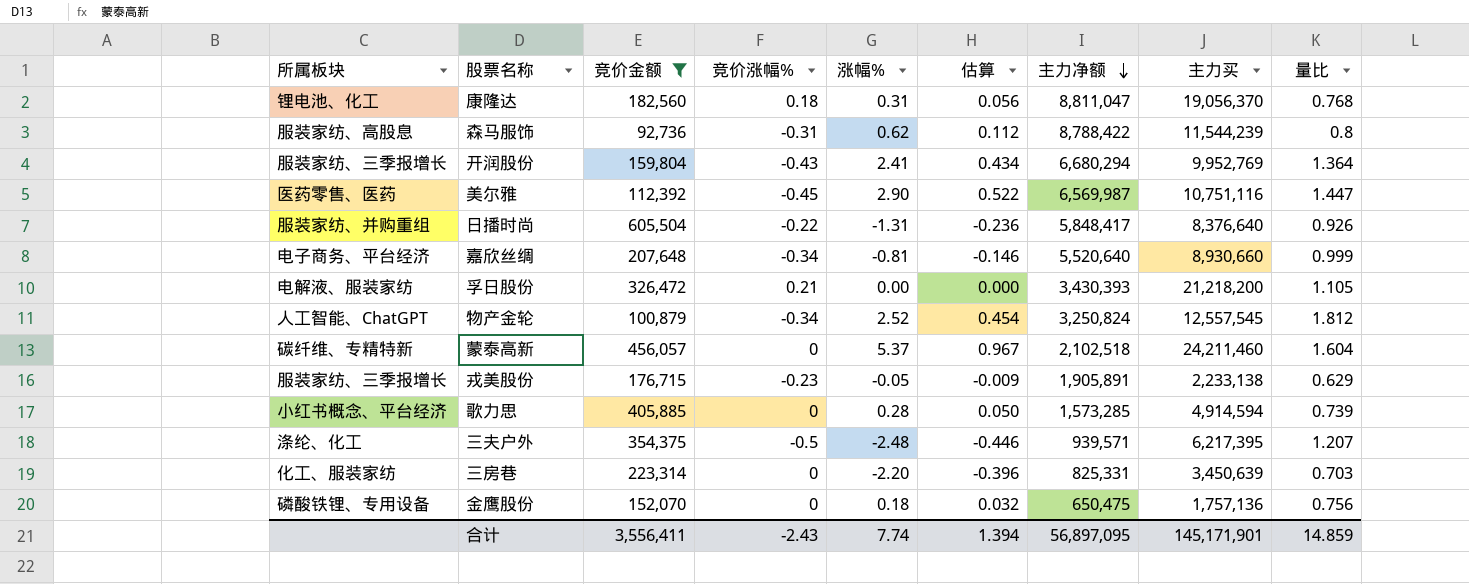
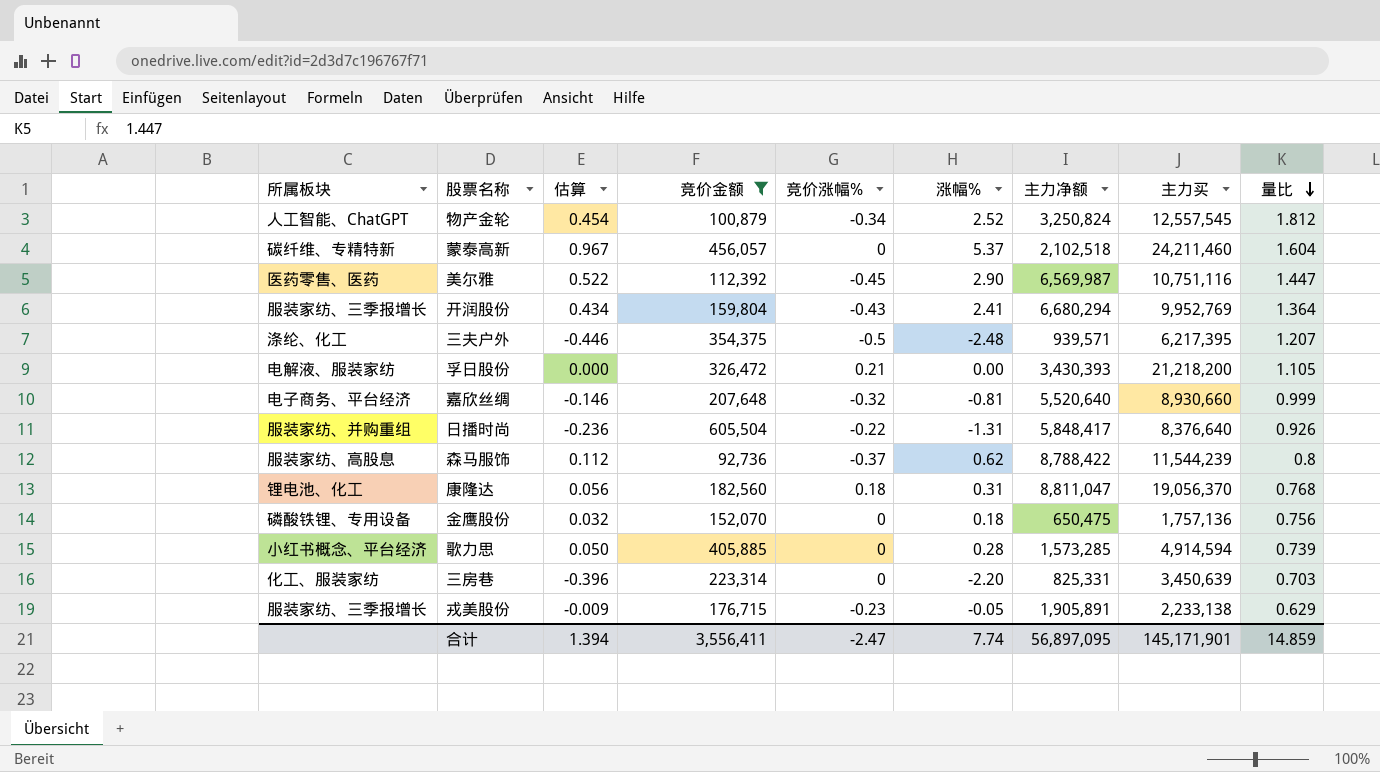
row order: 主力净额 descending -> 量比 descending
column 估算 | position: 6 -> 3
嘉欣丝绸 | 竞价涨幅%: -0.34 -> -0.32
森马服饰 | 竞价涨幅%: -0.31 -> -0.37
合计 | 竞价涨幅%: -2.43 -> -2.47

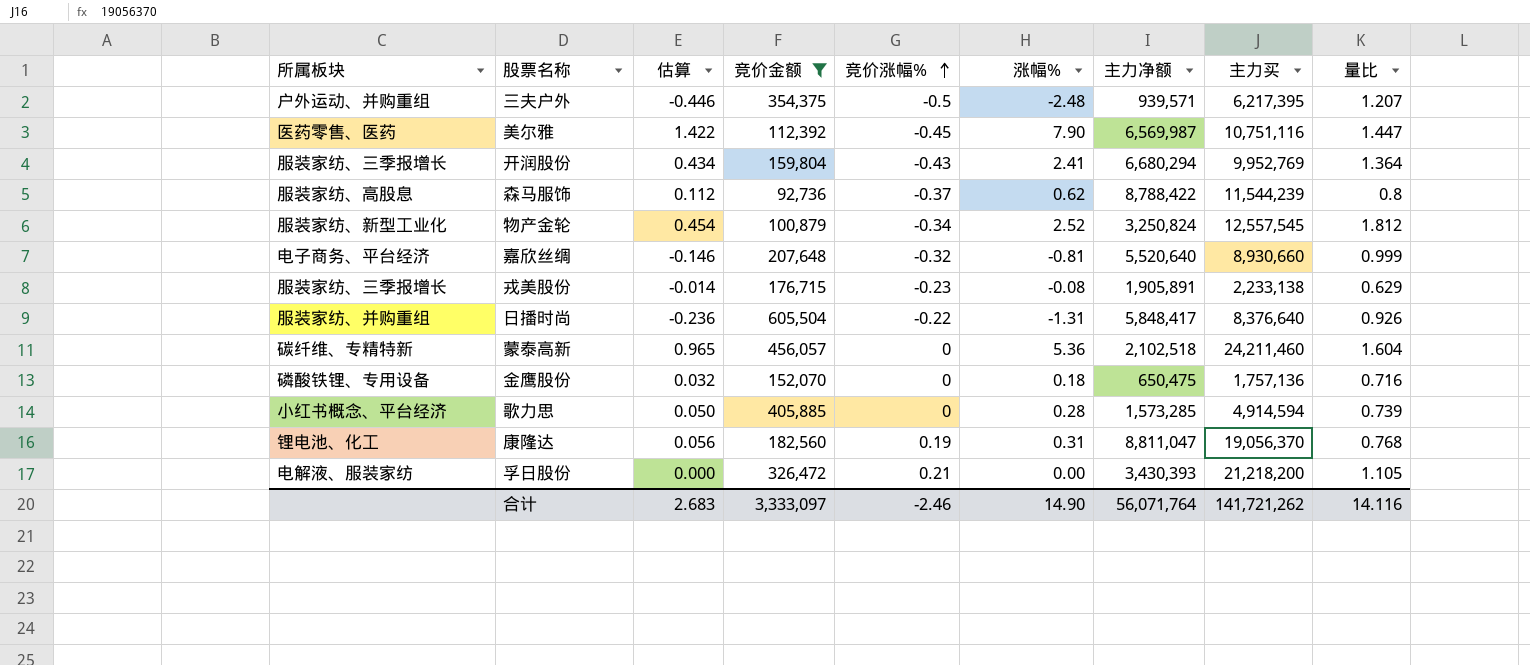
row order: 量比 descending -> 竞价涨幅% ascending
row 三房巷: 化工、服装家纺 | -0.396 | 223,314 | 0 | -2.20 | 825,331 | 3,450,639 | 0.703 -> none
三夫户外 | 所属板块: 涤纶、化工 -> 户外运动、并购重组
美尔雅 | 估算: 0.522 -> 1.422
美尔雅 | 涨幅%: 2.90 -> 7.90
物产金轮 | 所属板块: 人工智能、ChatGPT -> 服装家纺、新型工业化
戎美股份 | 估算: -0.009 -> -0.014
戎美股份 | 涨幅%: -0.05 -> -0.08
蒙泰高新 | 估算: 0.967 -> 0.965
蒙泰高新 | 涨幅%: 5.37 -> 5.36
金鹰股份 | 量比: 0.756 -> 0.716
康隆达 | 竞价涨幅%: 0.18 -> 0.19
合计 | 估算: 1.394 -> 2.683
合计 | 竞价金额: 3,556,411 -> 3,333,097
合计 | 竞价涨幅%: -2.47 -> -2.46
合计 | 涨幅%: 7.74 -> 14.90
合计 | 主力净额: 56,897,095 -> 56,071,764
合计 | 主力买: 145,171,901 -> 141,721,262
合计 | 量比: 14.859 -> 14.116

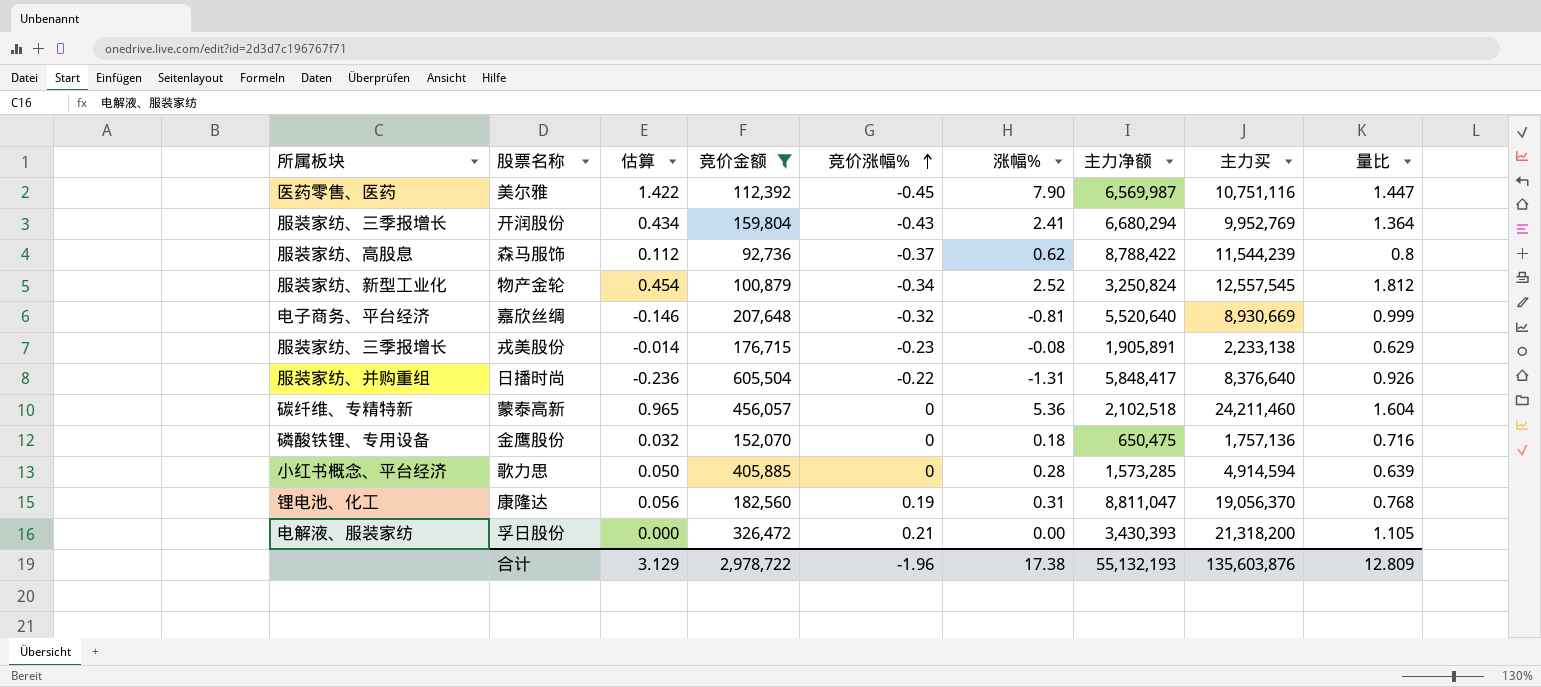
row 三夫户外: 户外运动、并购重组 | -0.446 | 354,375 | -0.5 | -2.48 | 939,571 | 6,217,395 | 1.207 -> none
嘉欣丝绸 | 主力买: 8,930,660 -> 8,930,669
歌力思 | 量比: 0.739 -> 0.639
孚日股份 | 主力买: 21,218,200 -> 21,318,200
合计 | 估算: 2.683 -> 3.129
合计 | 竞价金额: 3,333,097 -> 2,978,722
合计 | 竞价涨幅%: -2.46 -> -1.96
合计 | 涨幅%: 14.90 -> 17.38
合计 | 主力净额: 56,071,764 -> 55,132,193
合计 | 主力买: 141,721,262 -> 135,603,876
合计 | 量比: 14.116 -> 12.809

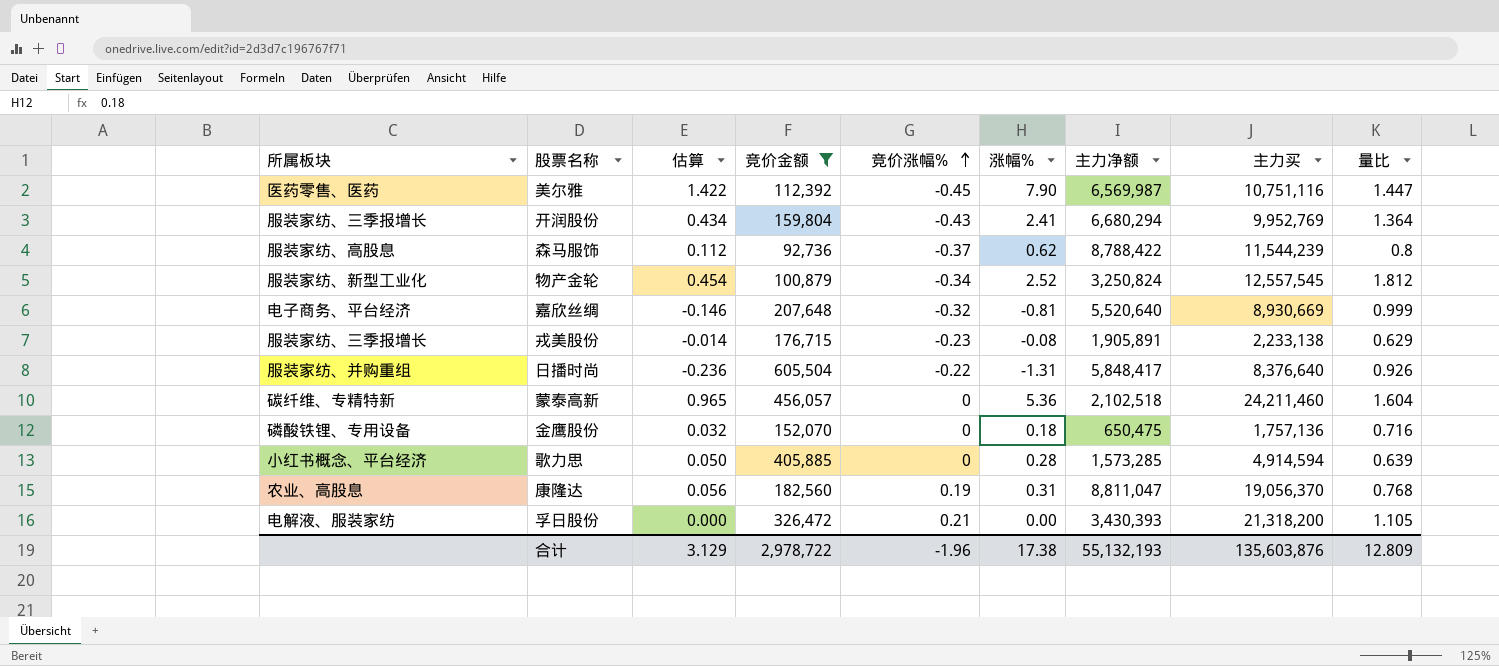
康隆达 | 所属板块: 锂电池、化工 -> 农业、高股息

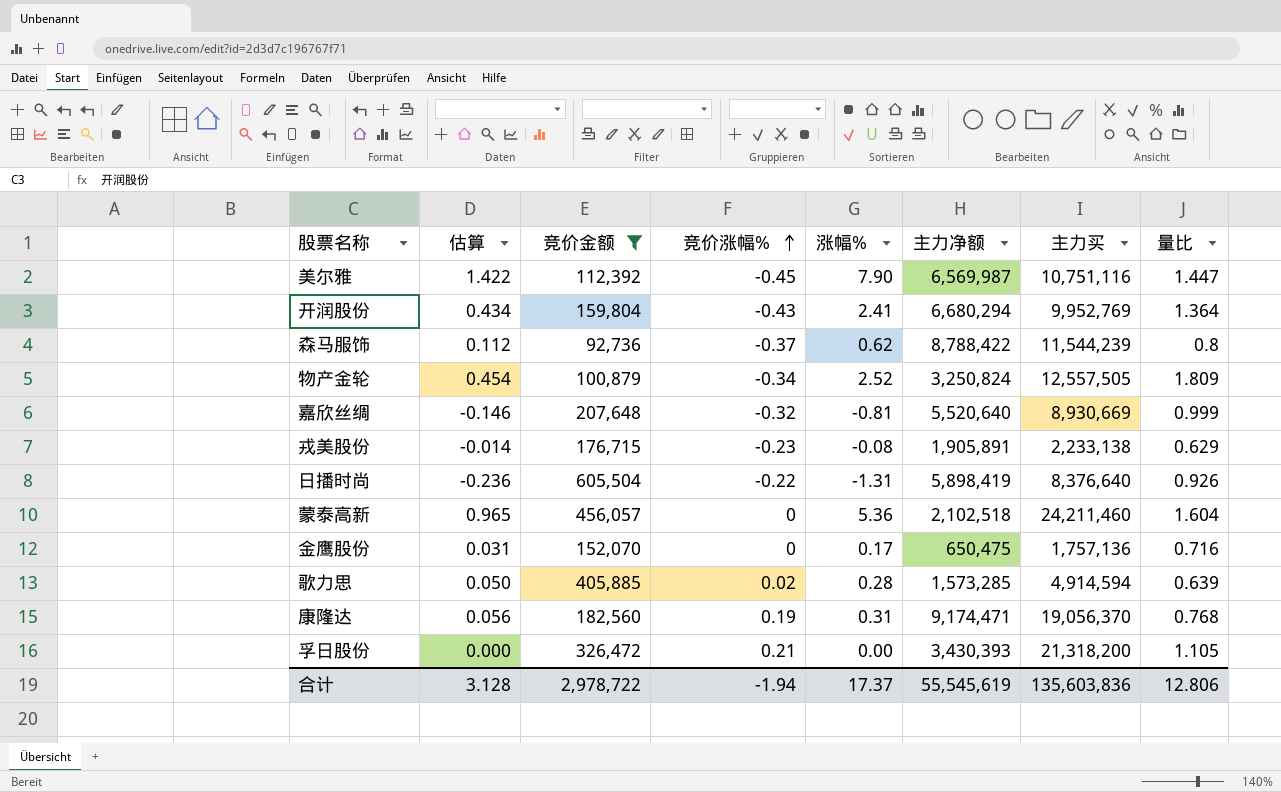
column 所属板块 | position: 1 -> none
物产金轮 | 主力买: 12,557,545 -> 12,557,505
物产金轮 | 量比: 1.812 -> 1.809
日播时尚 | 主力净额: 5,848,417 -> 5,898,419
金鹰股份 | 估算: 0.032 -> 0.031
金鹰股份 | 涨幅%: 0.18 -> 0.17
歌力思 | 竞价涨幅%: 0 -> 0.02
康隆达 | 主力净额: 8,811,047 -> 9,174,471
合计 | 估算: 3.129 -> 3.128
合计 | 竞价涨幅%: -1.96 -> -1.94
合计 | 涨幅%: 17.38 -> 17.37
合计 | 主力净额: 55,132,193 -> 55,545,619
合计 | 主力买: 135,603,876 -> 135,603,836
合计 | 量比: 12.809 -> 12.806

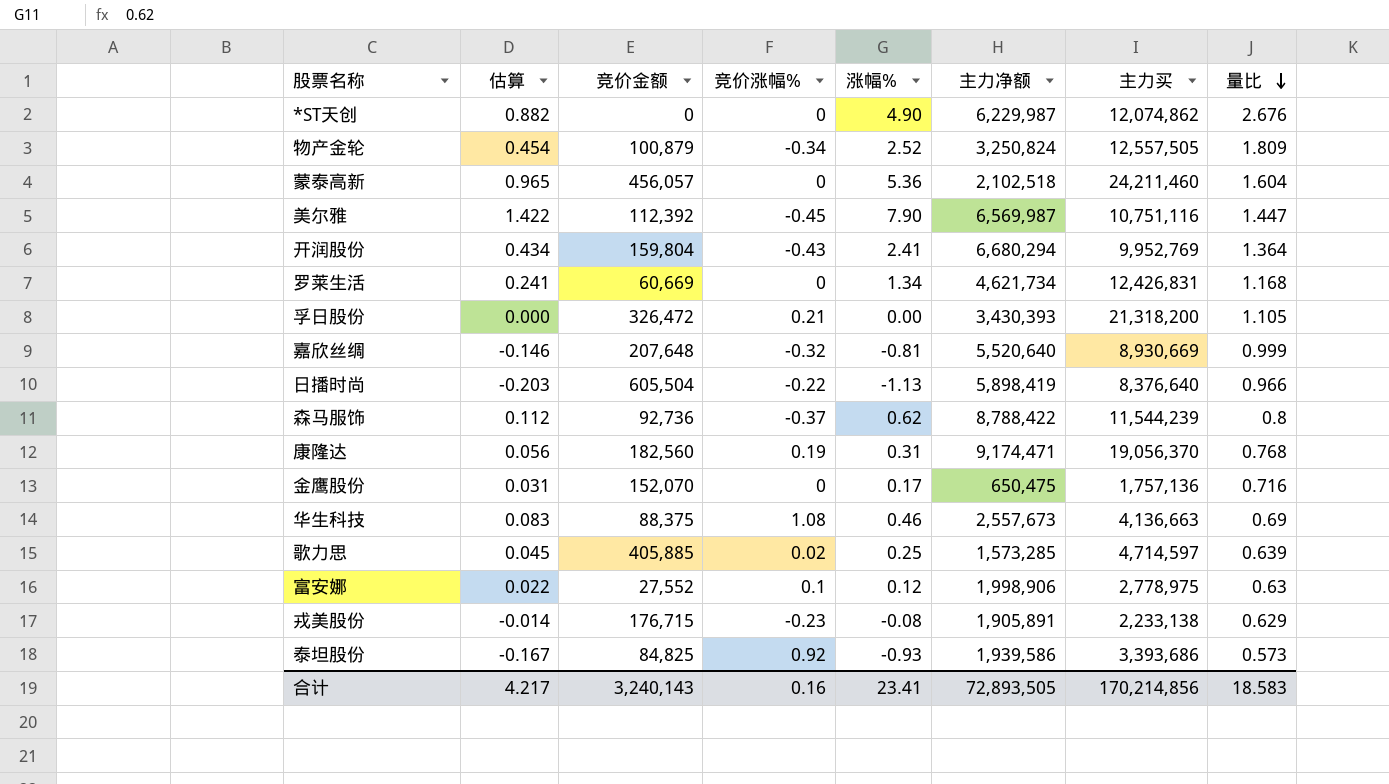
filter: 竞价金额 >= 92,736 -> none
row order: 竞价涨幅% ascending -> 量比 descending
日播时尚 | 估算: -0.236 -> -0.203
日播时尚 | 涨幅%: -1.31 -> -1.13
日播时尚 | 量比: 0.926 -> 0.966
歌力思 | 估算: 0.050 -> 0.045
歌力思 | 涨幅%: 0.28 -> 0.25
歌力思 | 主力买: 4,914,594 -> 4,714,597
合计 | 估算: 3.128 -> 4.217
合计 | 竞价金额: 2,978,722 -> 3,240,143
合计 | 竞价涨幅%: -1.94 -> 0.16
合计 | 涨幅%: 17.37 -> 23.41
合计 | 主力净额: 55,545,619 -> 72,893,505
合计 | 主力买: 135,603,836 -> 170,214,856
合计 | 量比: 12.806 -> 18.583

